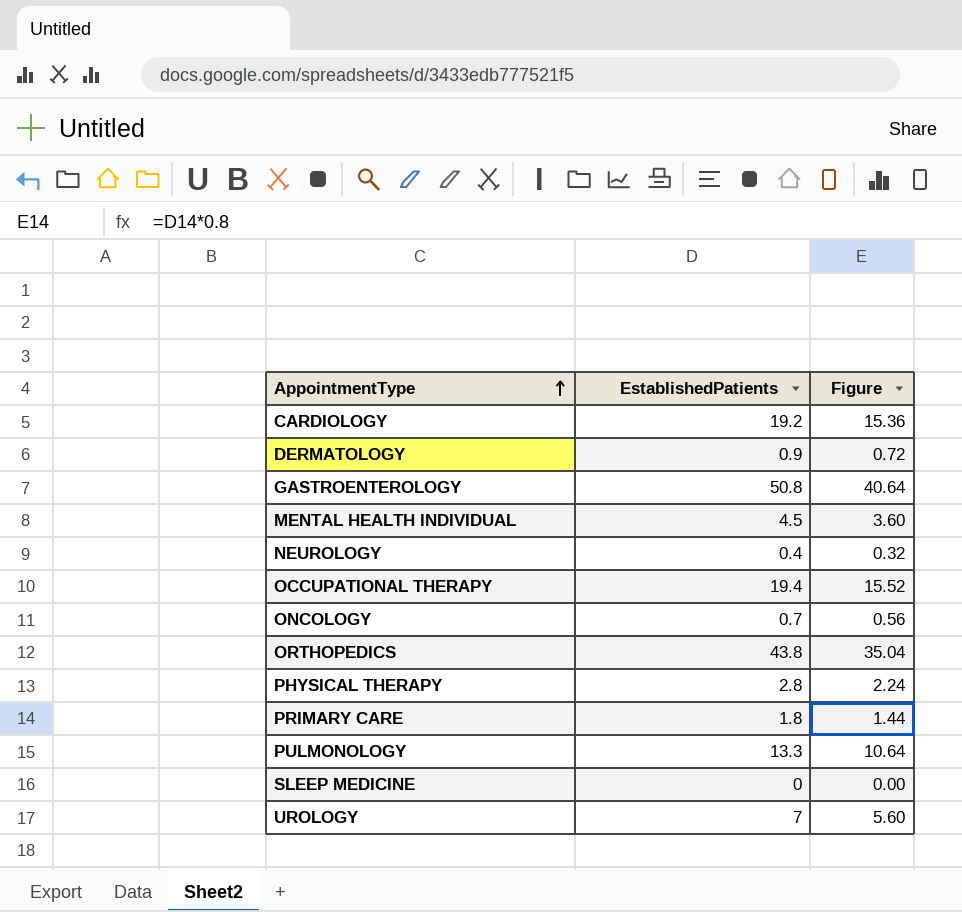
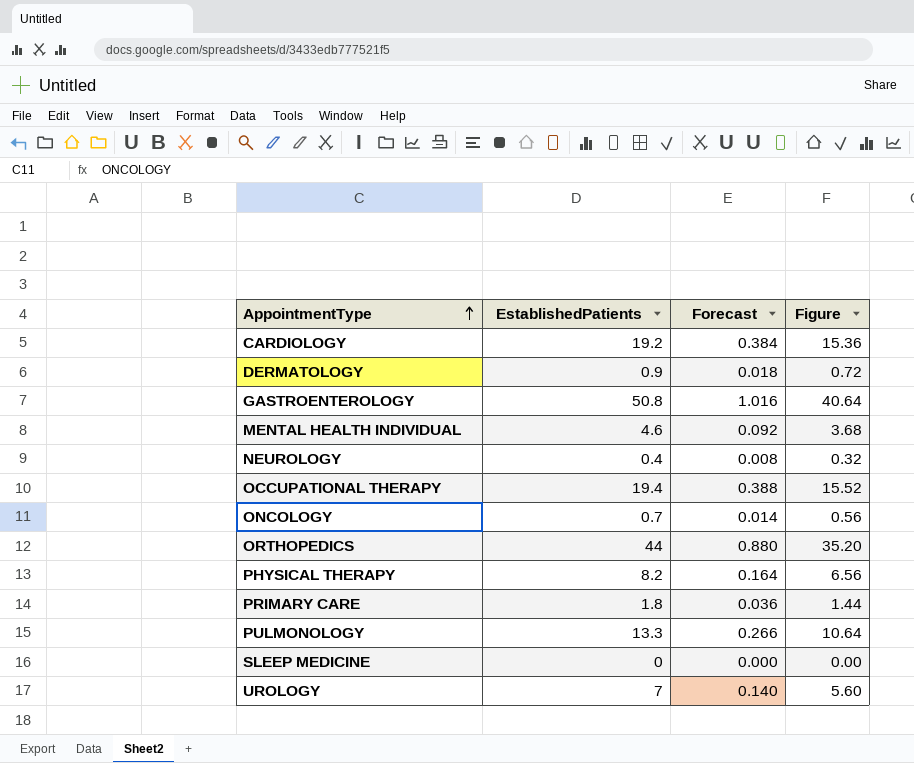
column Forecast | formula: none -> [EstablishedPatients] * 0.02
MENTAL HEALTH INDIVIDUAL | EstablishedPatients: 4.5 -> 4.6
MENTAL HEALTH INDIVIDUAL | Figure: 3.60 -> 3.68
ORTHOPEDICS | EstablishedPatients: 43.8 -> 44
ORTHOPEDICS | Figure: 35.04 -> 35.20
PHYSICAL THERAPY | EstablishedPatients: 2.8 -> 8.2
PHYSICAL THERAPY | Figure: 2.24 -> 6.56

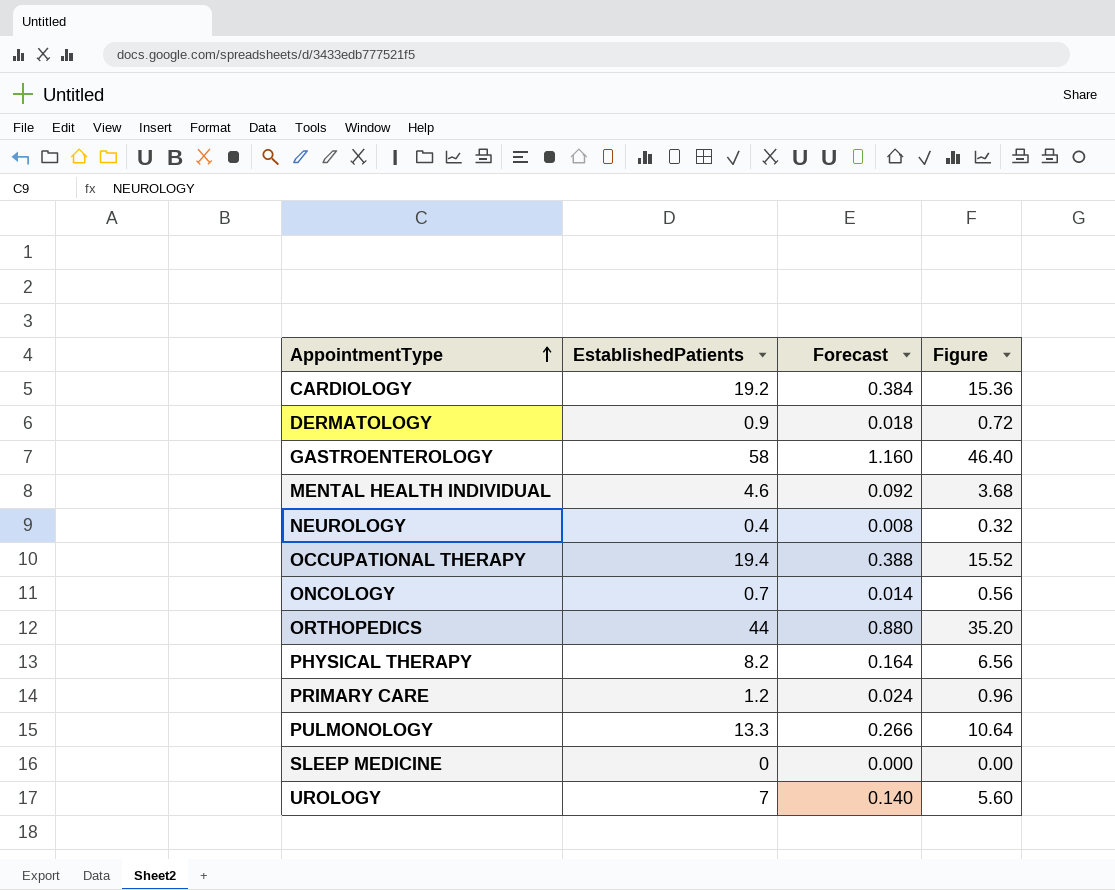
GASTROENTEROLOGY | EstablishedPatients: 50.8 -> 58
GASTROENTEROLOGY | Forecast: 1.016 -> 1.160
GASTROENTEROLOGY | Figure: 40.64 -> 46.40
PRIMARY CARE | EstablishedPatients: 1.8 -> 1.2
PRIMARY CARE | Forecast: 0.036 -> 0.024
PRIMARY CARE | Figure: 1.44 -> 0.96

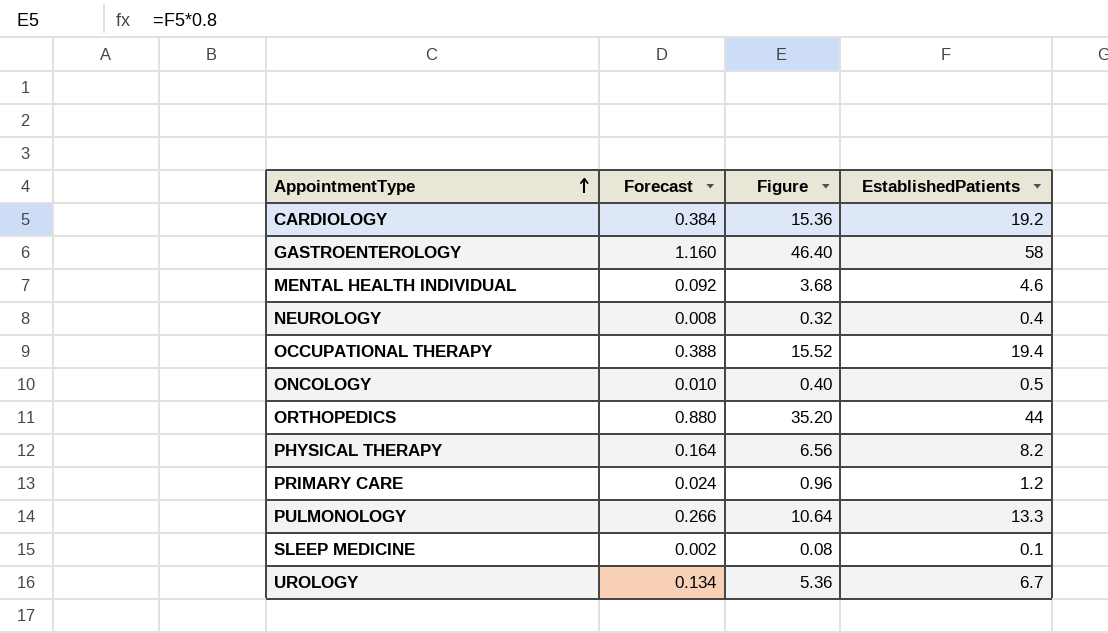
column EstablishedPatients | position: 2 -> 4
row DERMATOLOGY: 0.9 | 0.018 | 0.72 -> none
ONCOLOGY | Forecast: 0.014 -> 0.010
ONCOLOGY | Figure: 0.56 -> 0.40
ONCOLOGY | EstablishedPatients: 0.7 -> 0.5
SLEEP MEDICINE | Forecast: 0.000 -> 0.002
SLEEP MEDICINE | Figure: 0.00 -> 0.08
SLEEP MEDICINE | EstablishedPatients: 0 -> 0.1
UROLOGY | Forecast: 0.140 -> 0.134
UROLOGY | Figure: 5.60 -> 5.36
UROLOGY | EstablishedPatients: 7 -> 6.7

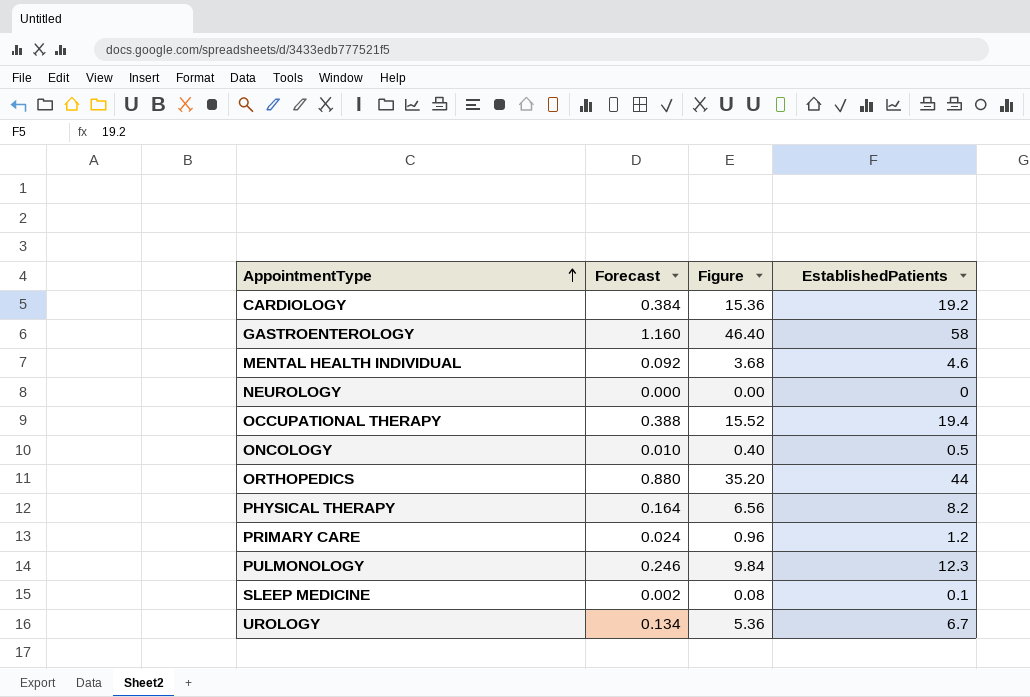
NEUROLOGY | Forecast: 0.008 -> 0.000
NEUROLOGY | Figure: 0.32 -> 0.00
NEUROLOGY | EstablishedPatients: 0.4 -> 0
PULMONOLOGY | Forecast: 0.266 -> 0.246
PULMONOLOGY | Figure: 10.64 -> 9.84
PULMONOLOGY | EstablishedPatients: 13.3 -> 12.3

